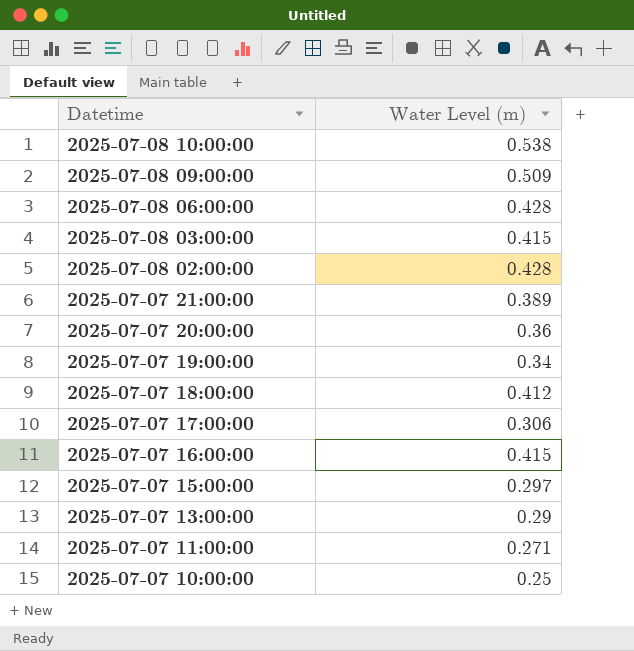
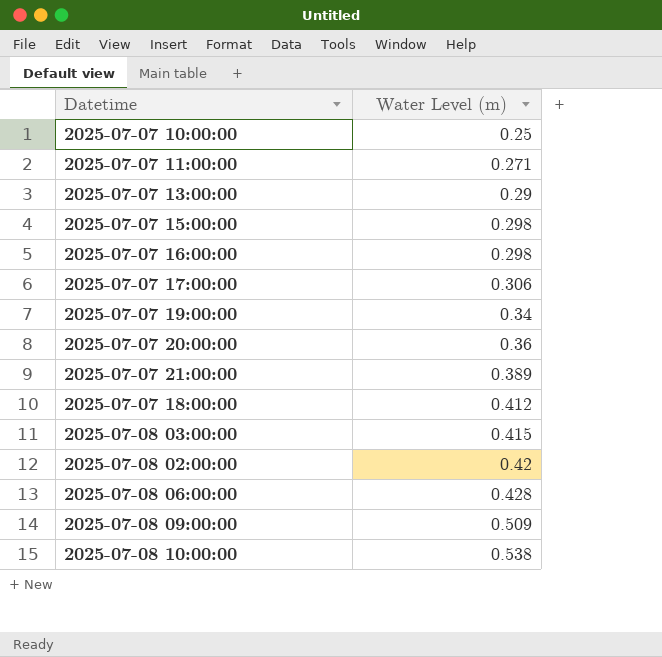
row order: Datetime descending -> Water Level (m) ascending
2025-07-07 15:00:00 | Water Level (m): 0.297 -> 0.298
2025-07-07 16:00:00 | Water Level (m): 0.415 -> 0.298
2025-07-08 02:00:00 | Water Level (m): 0.428 -> 0.42

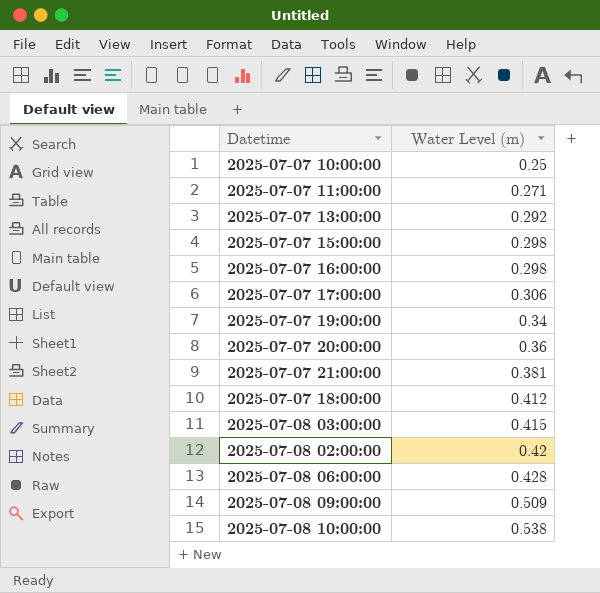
2025-07-07 13:00:00 | Water Level (m): 0.29 -> 0.292
2025-07-07 21:00:00 | Water Level (m): 0.389 -> 0.381

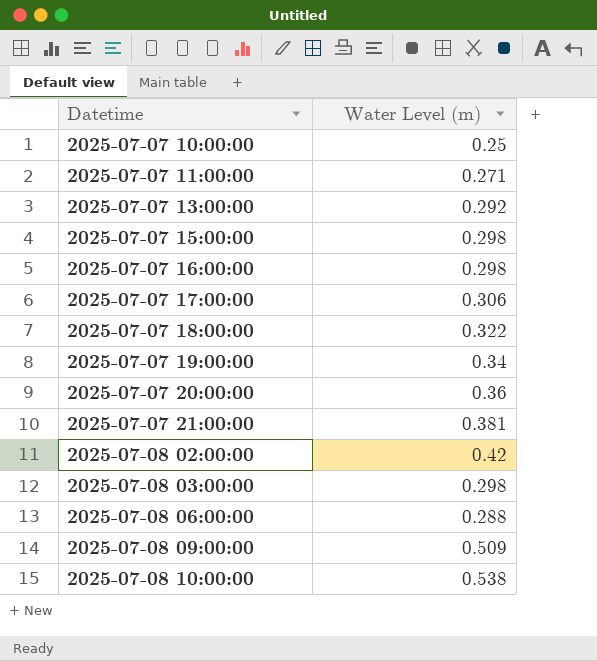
row order: Water Level (m) ascending -> Datetime ascending
2025-07-07 18:00:00 | Water Level (m): 0.412 -> 0.322
2025-07-08 03:00:00 | Water Level (m): 0.415 -> 0.298
2025-07-08 06:00:00 | Water Level (m): 0.428 -> 0.288

